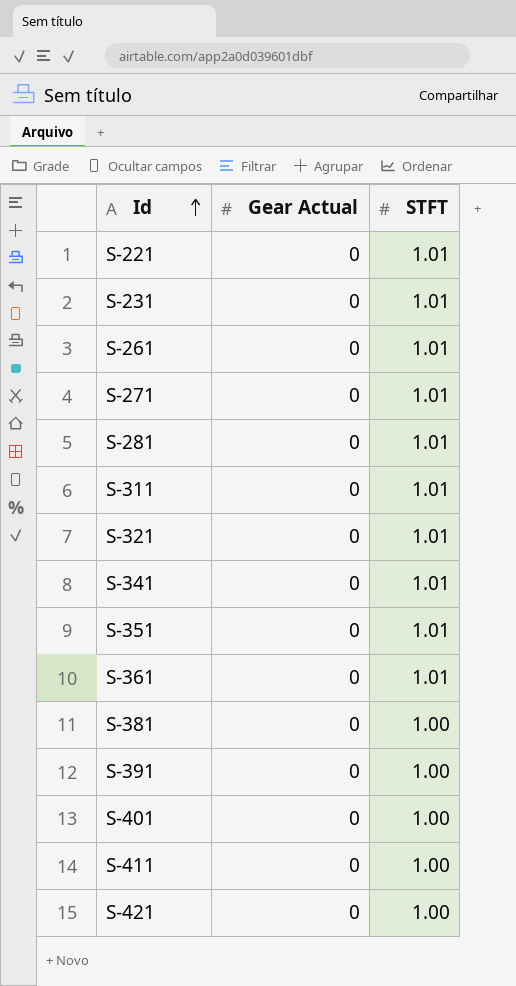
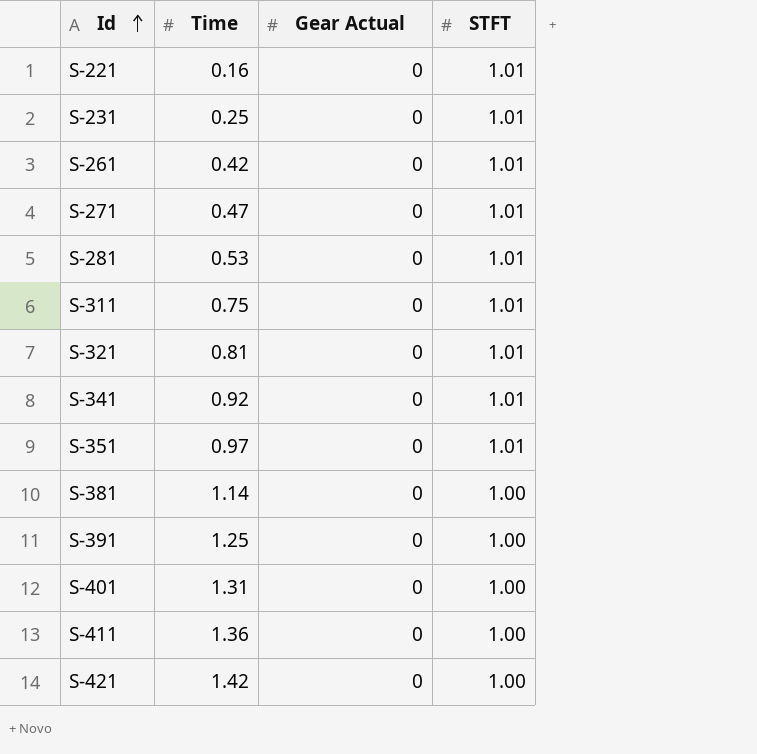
column Time | position: none -> 2
row S-361: 0 | 1.01 -> none

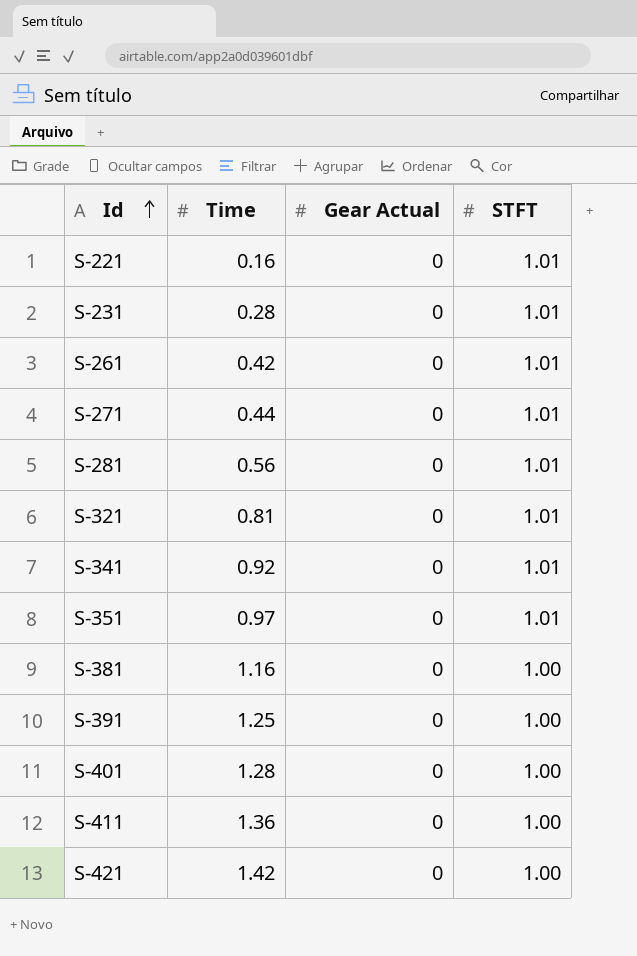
row S-311: 0.75 | 0 | 1.01 -> none
S-231 | Time: 0.25 -> 0.28
S-271 | Time: 0.47 -> 0.44
S-281 | Time: 0.53 -> 0.56
S-381 | Time: 1.14 -> 1.16
S-401 | Time: 1.31 -> 1.28

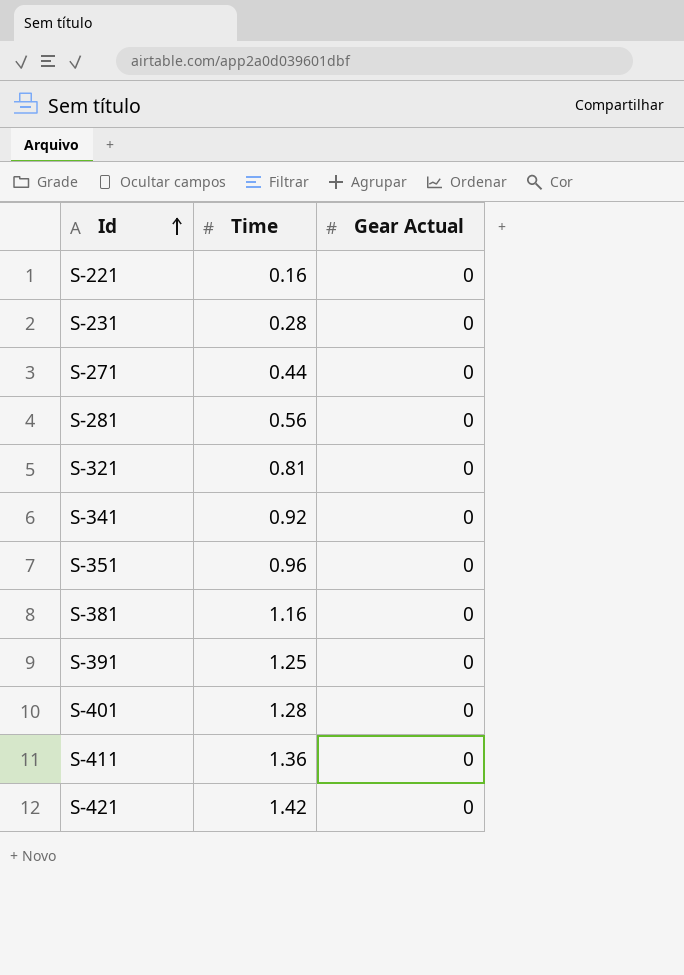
column STFT | position: 4 -> none
row S-261: 0.42 | 0 | 1.01 -> none
S-351 | Time: 0.97 -> 0.96

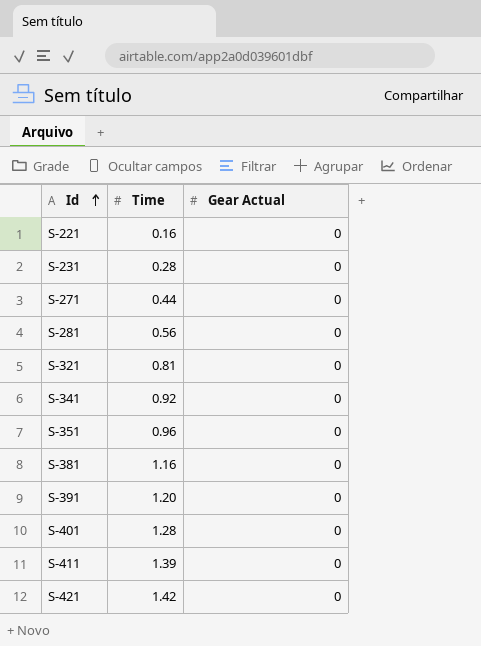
S-391 | Time: 1.25 -> 1.20
S-411 | Time: 1.36 -> 1.39

